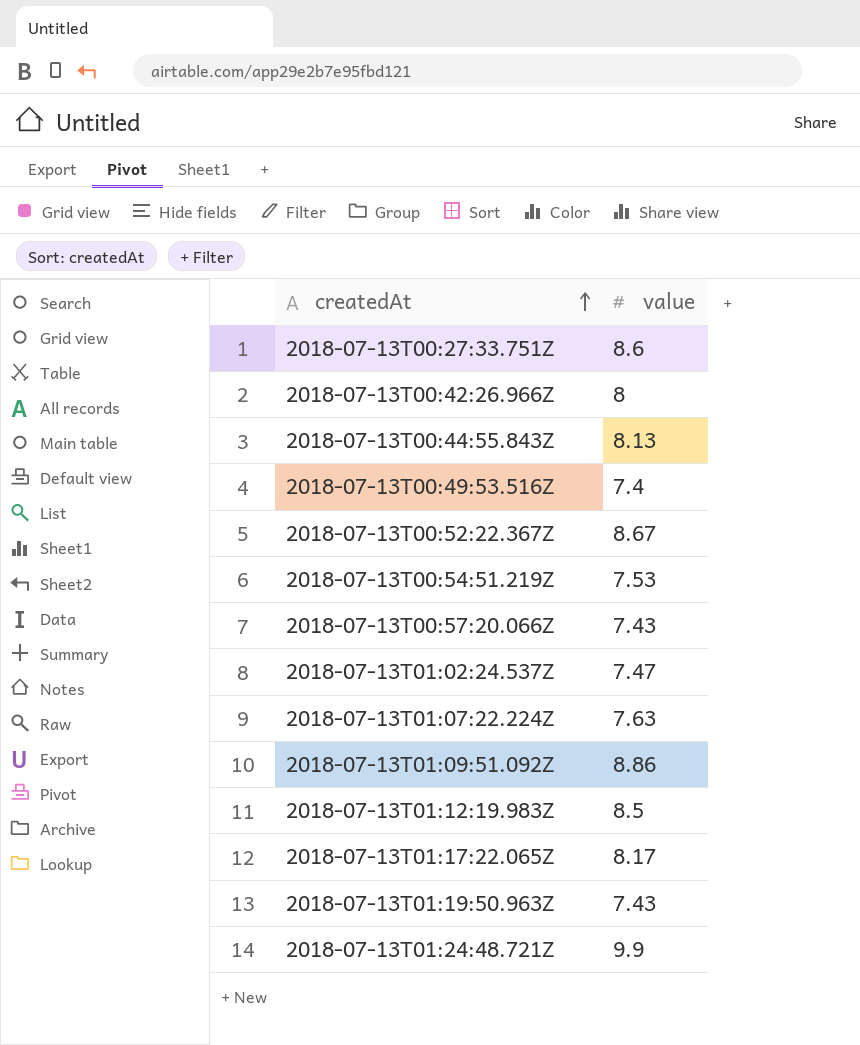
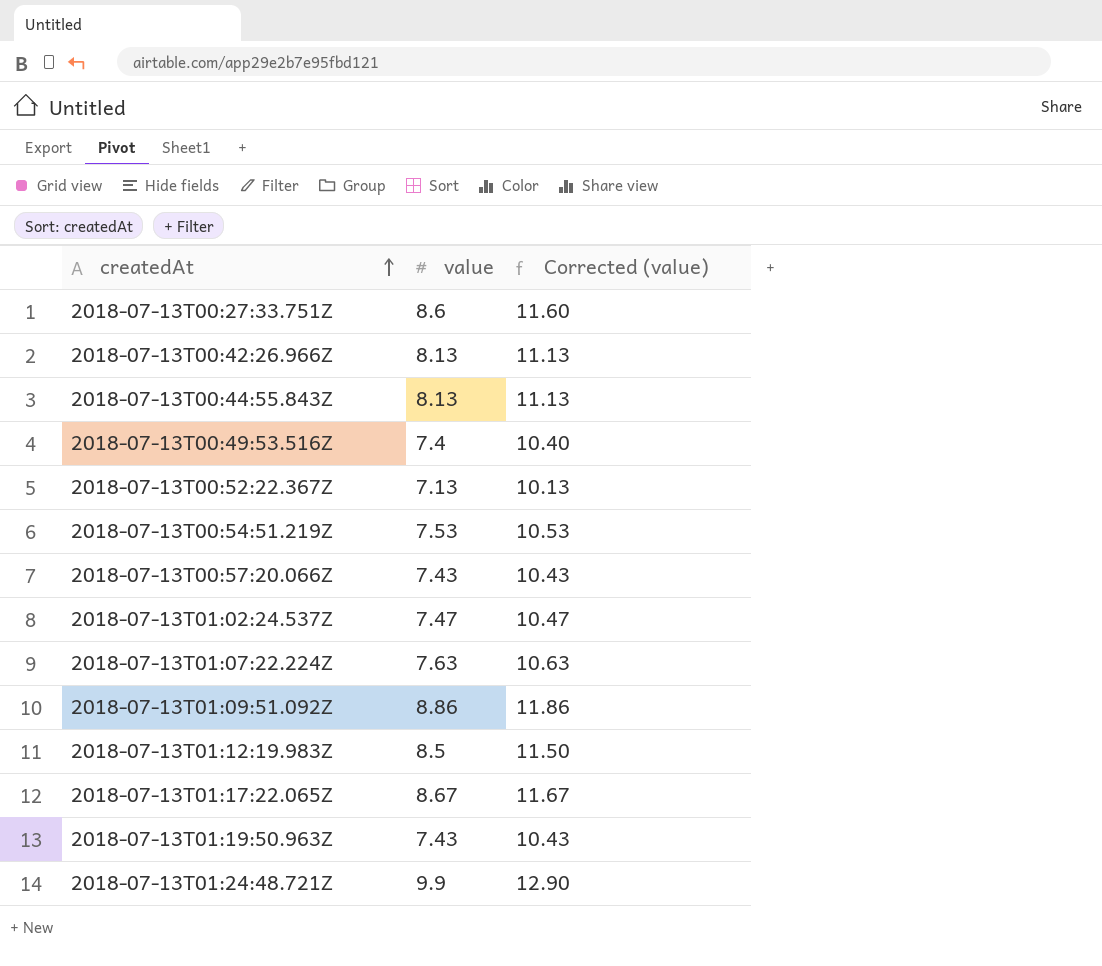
column Corrected (value) | formula: none -> [value] + 3
2018-07-13T00:42:26.966Z | value: 8 -> 8.13
2018-07-13T00:52:22.367Z | value: 8.67 -> 7.13
2018-07-13T01:17:22.065Z | value: 8.17 -> 8.67

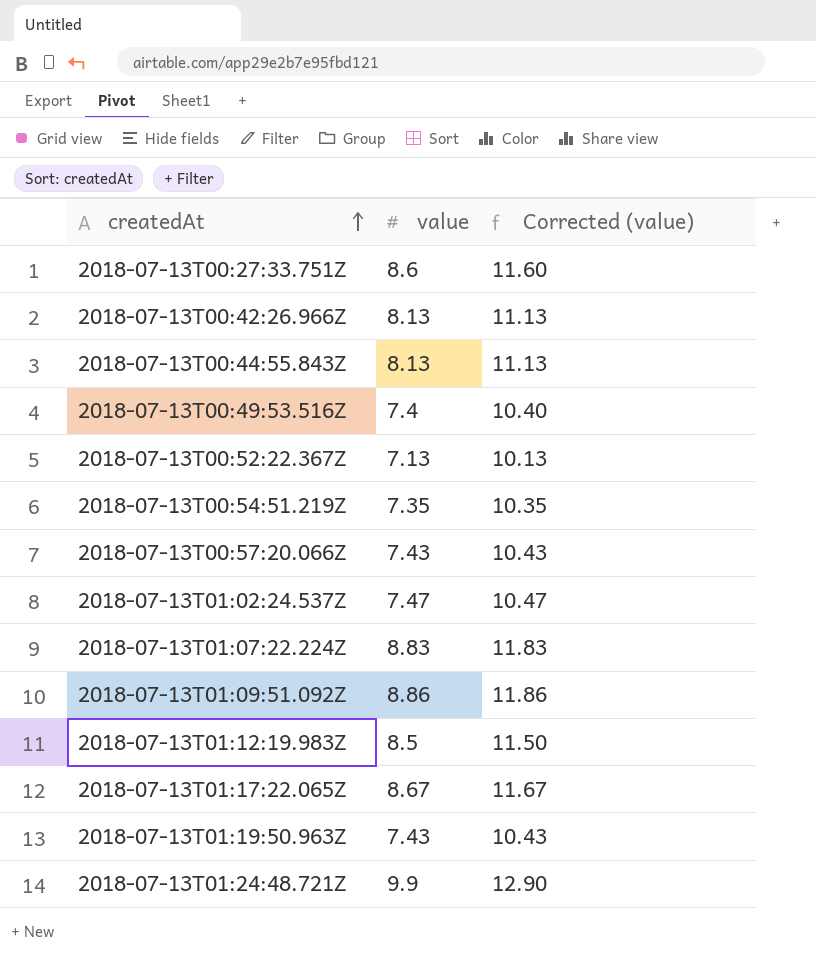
2018-07-13T00:54:51.219Z | value: 7.53 -> 7.35
2018-07-13T00:54:51.219Z | Corrected (value): 10.53 -> 10.35
2018-07-13T01:07:22.224Z | value: 7.63 -> 8.83
2018-07-13T01:07:22.224Z | Corrected (value): 10.63 -> 11.83

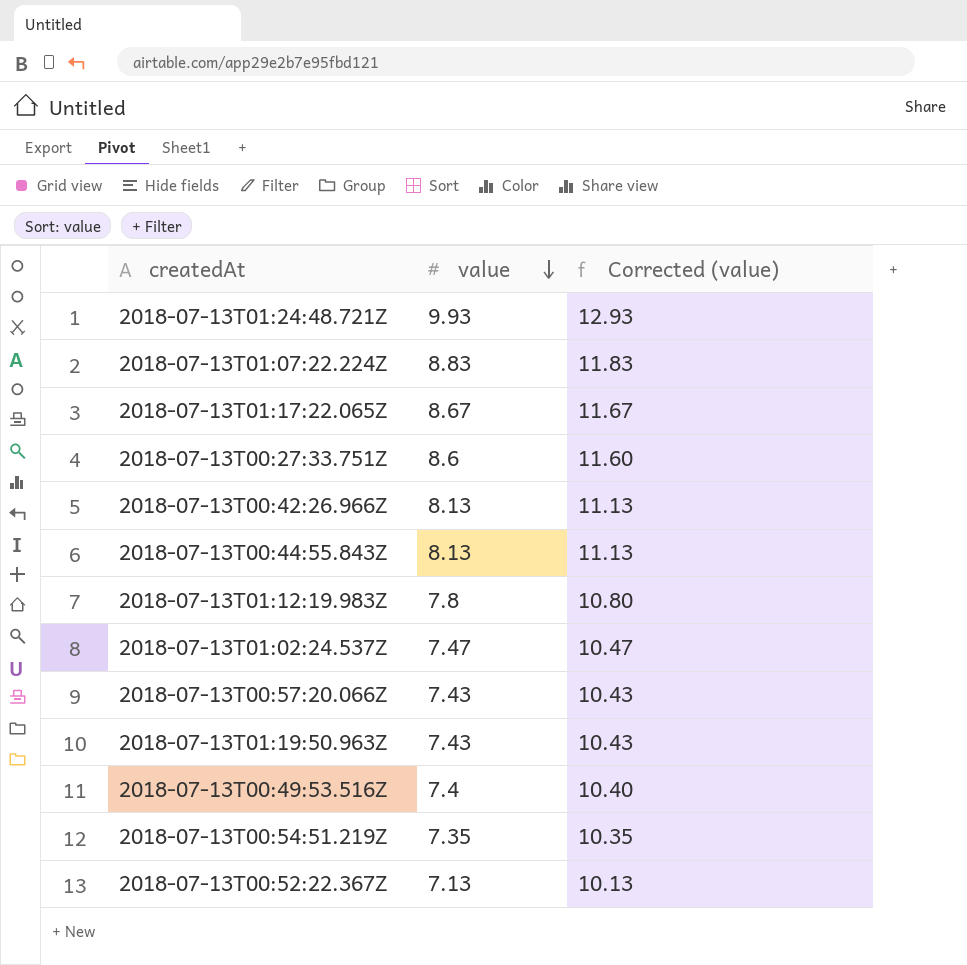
row order: createdAt ascending -> value descending
row 2018-07-13T01:09:51.092Z: 8.86 | 11.86 -> none
2018-07-13T01:24:48.721Z | value: 9.9 -> 9.93
2018-07-13T01:24:48.721Z | Corrected (value): 12.90 -> 12.93
2018-07-13T01:12:19.983Z | value: 8.5 -> 7.8
2018-07-13T01:12:19.983Z | Corrected (value): 11.50 -> 10.80

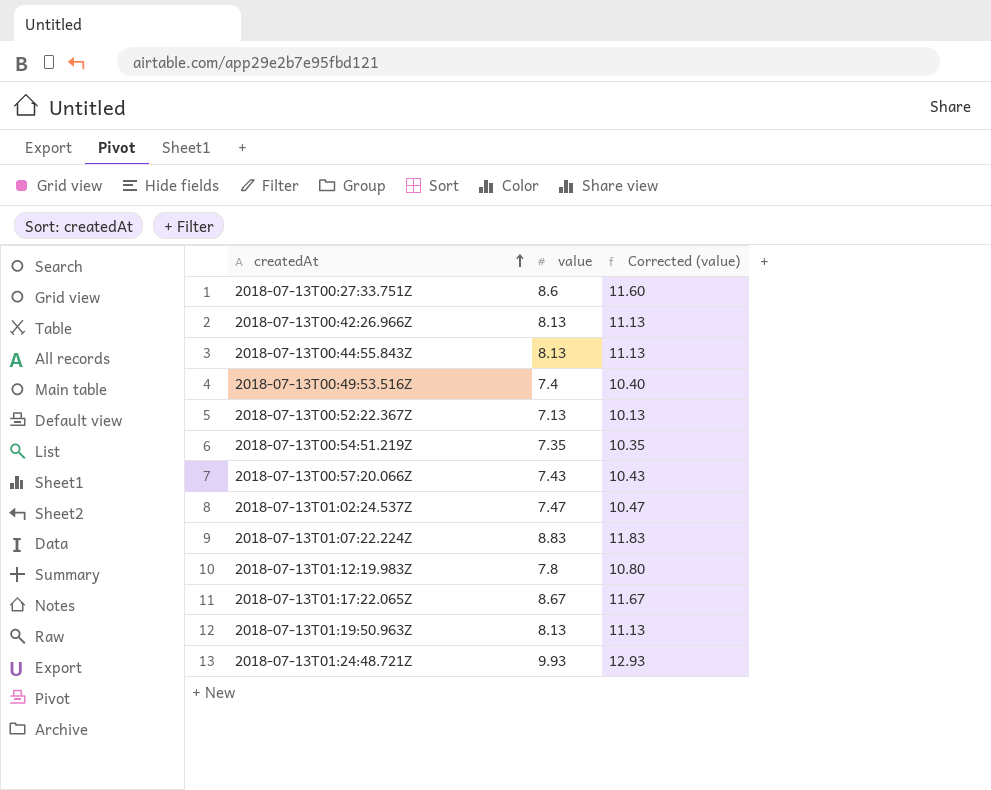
row order: value descending -> createdAt ascending
2018-07-13T01:19:50.963Z | value: 7.43 -> 8.13
2018-07-13T01:19:50.963Z | Corrected (value): 10.43 -> 11.13

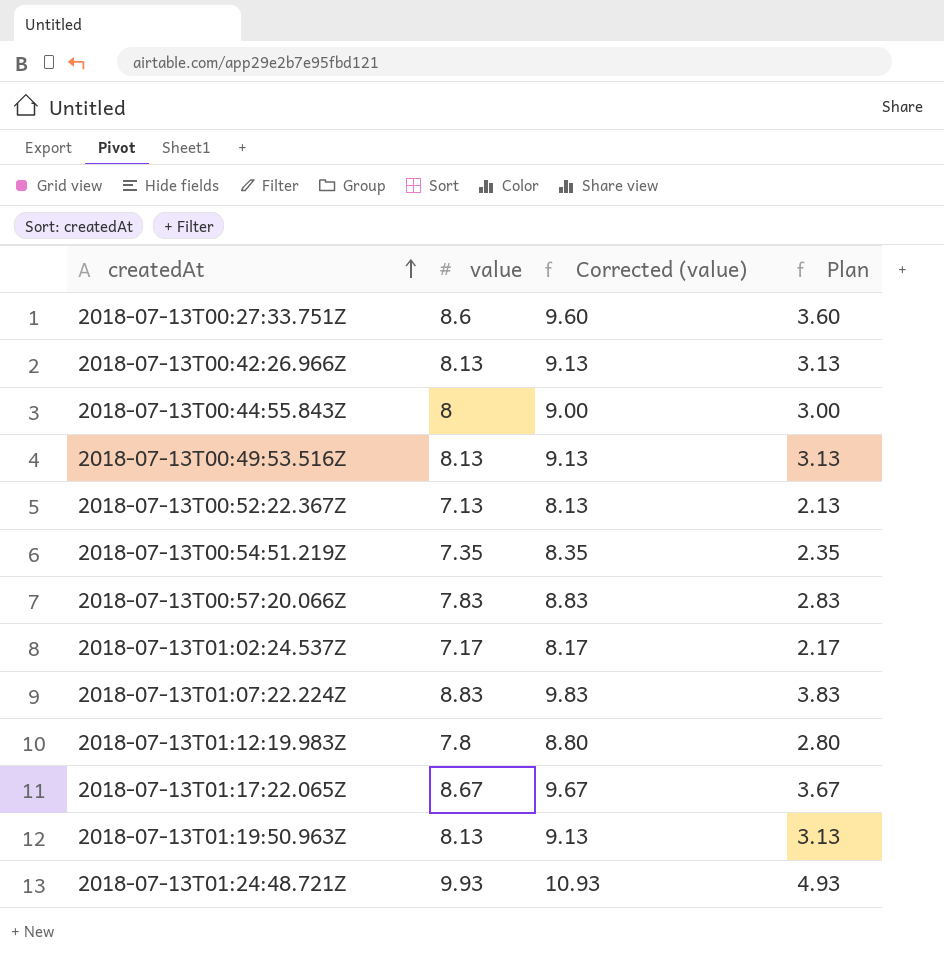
column Corrected (value) | formula: [value] + 3 -> [value] + 1
column Plan | formula: none -> [value] - 5
2018-07-13T00:44:55.843Z | value: 8.13 -> 8
2018-07-13T00:49:53.516Z | value: 7.4 -> 8.13
2018-07-13T00:57:20.066Z | value: 7.43 -> 7.83
2018-07-13T01:02:24.537Z | value: 7.47 -> 7.17

